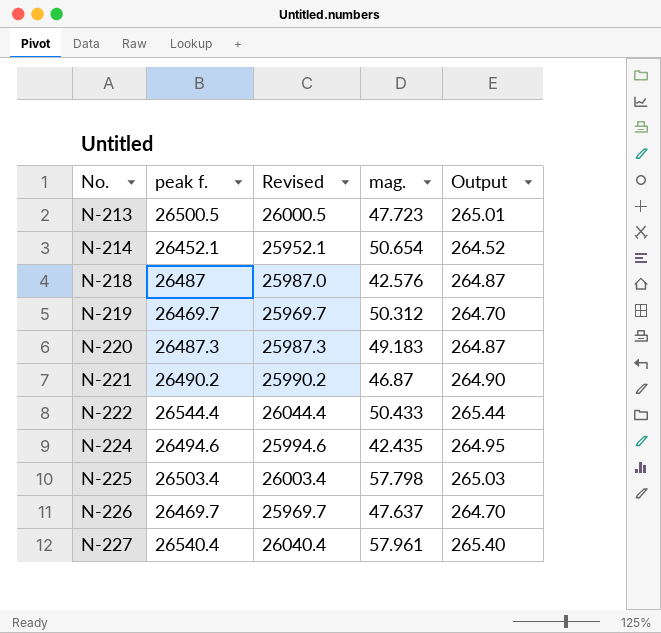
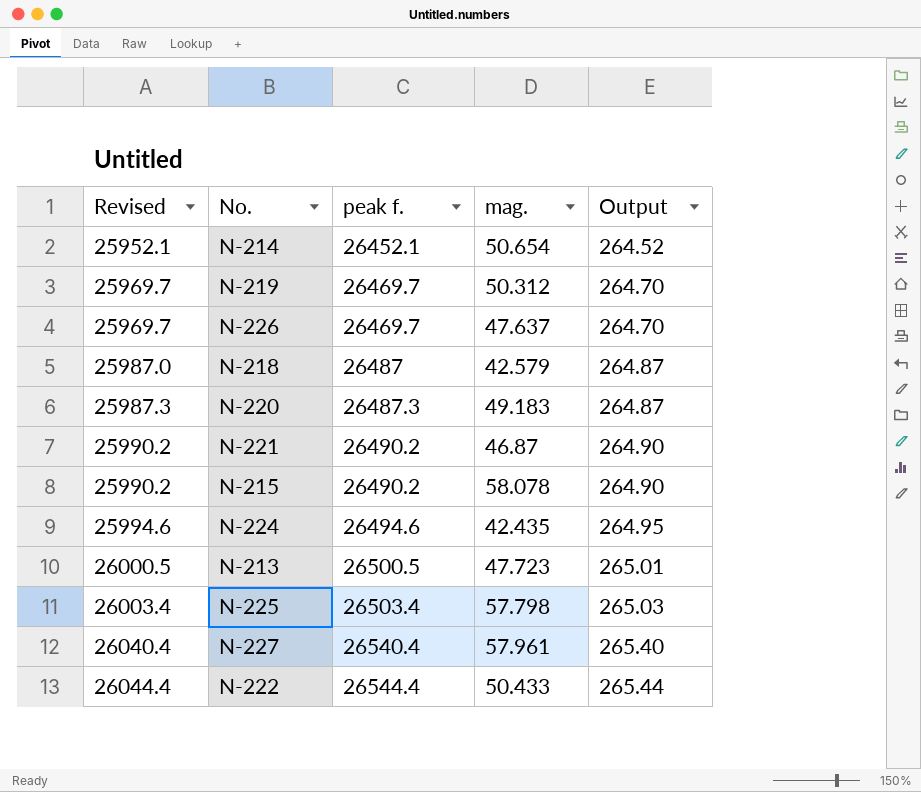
row order: No. ascending -> Revised ascending
column Revised | position: 3 -> 1
N-218 | mag.: 42.576 -> 42.579
row N-215: none -> 25990.2 | 26490.2 | 58.078 | 264.90

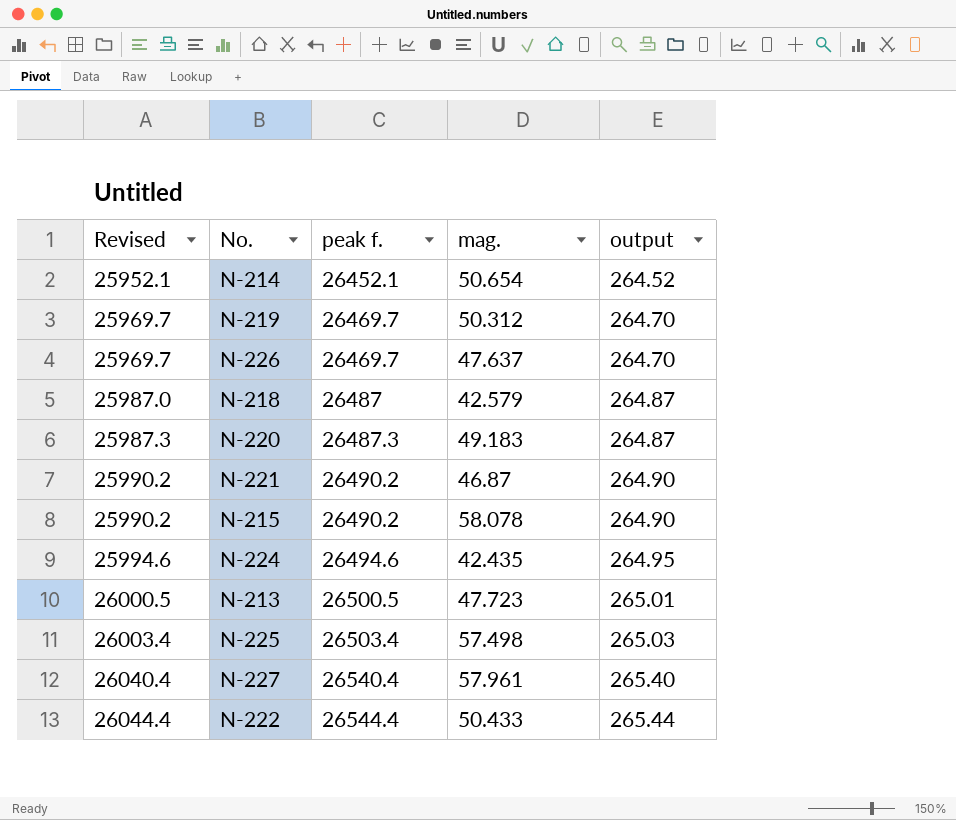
column name: Output -> output
N-225 | mag.: 57.798 -> 57.498

